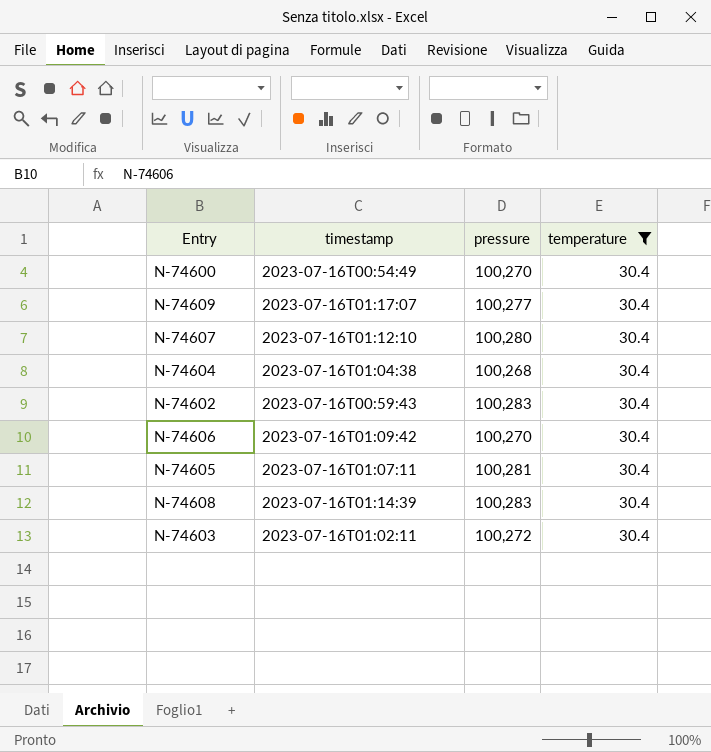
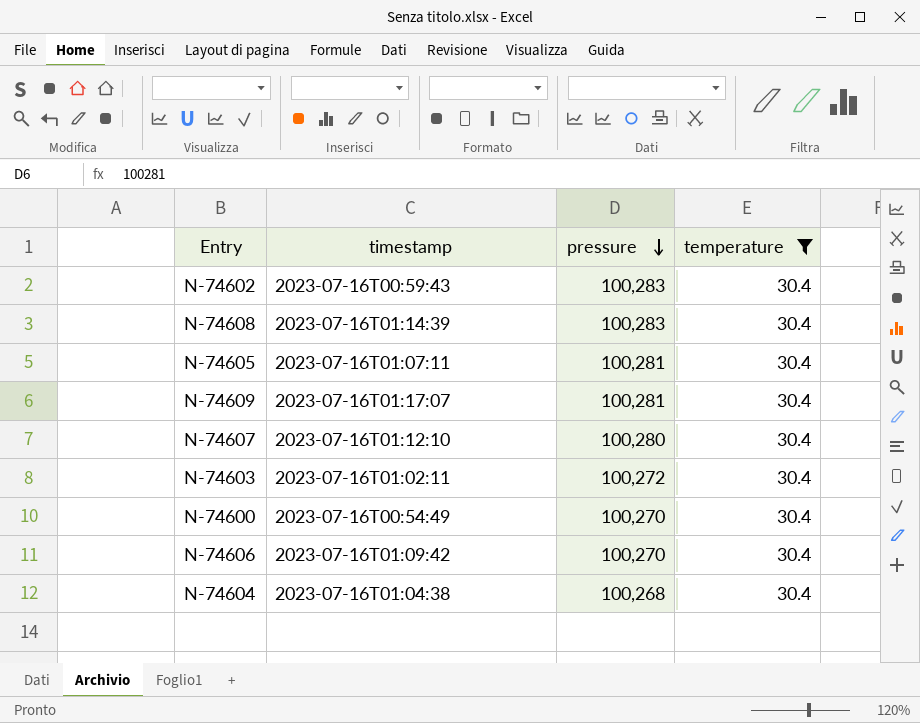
row order: none -> pressure descending
N-74609 | pressure: 100,277 -> 100,281

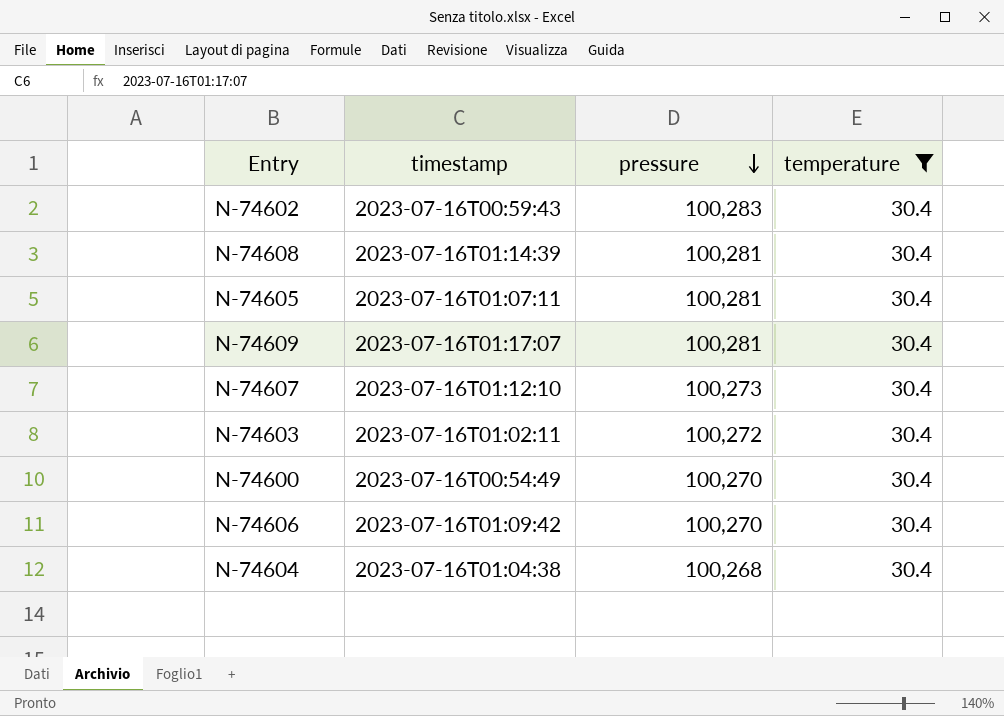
N-74608 | pressure: 100,283 -> 100,281
N-74607 | pressure: 100,280 -> 100,273

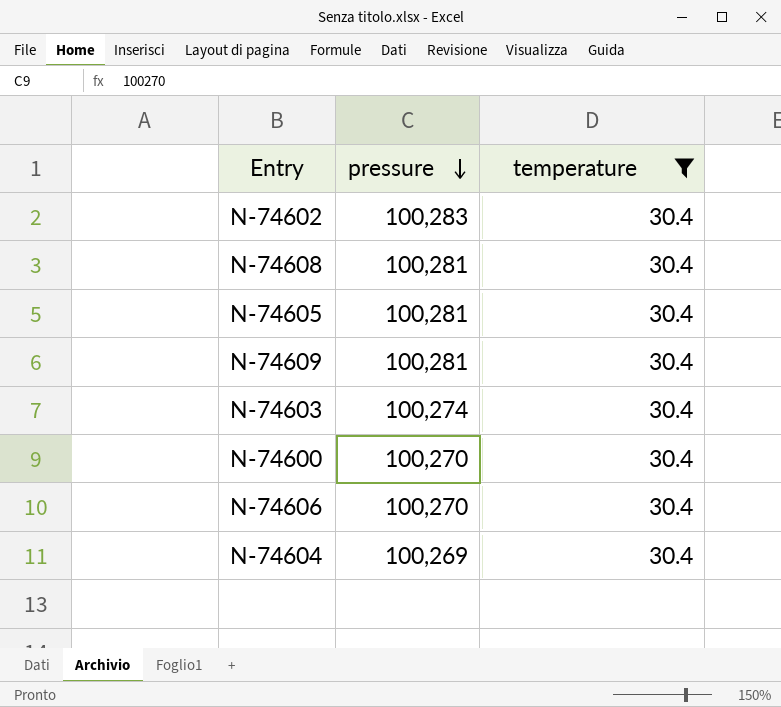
column timestamp | position: 2 -> none
row N-74607: 2023-07-16T01:12:10 | 100,273 | 30.4 -> none
N-74603 | pressure: 100,272 -> 100,274
N-74604 | pressure: 100,268 -> 100,269

